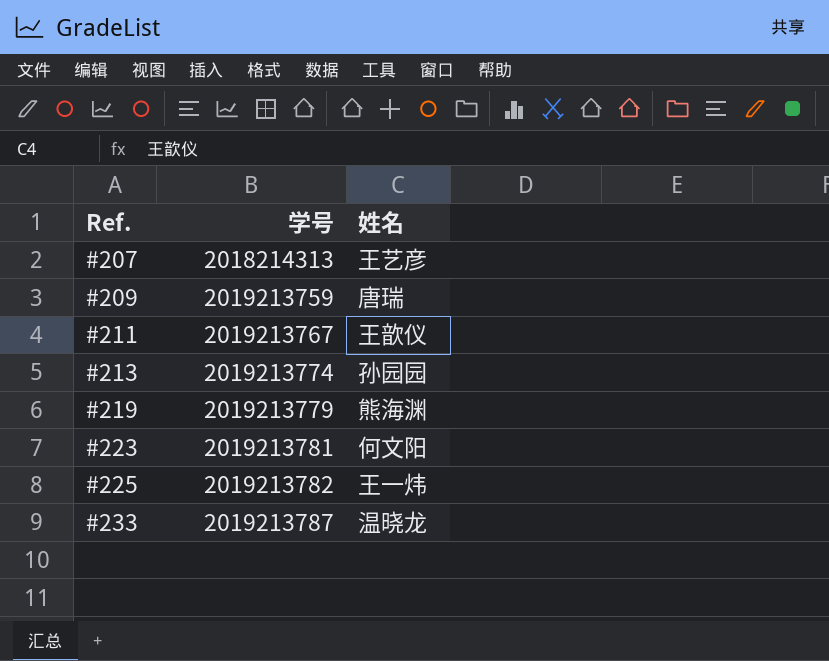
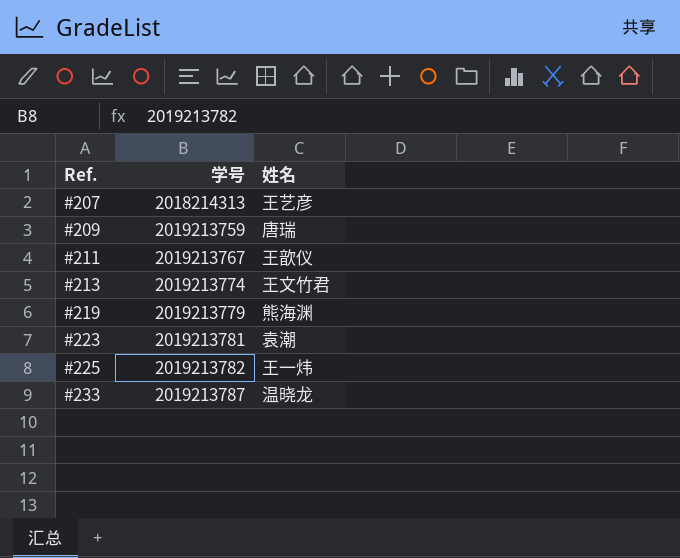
#213 | 姓名: 孙园园 -> 王文竹君
#223 | 姓名: 何文阳 -> 袁潮

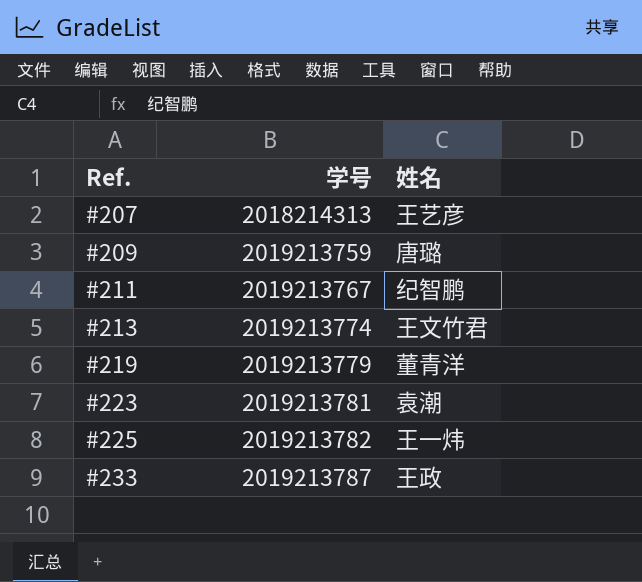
#209 | 姓名: 唐瑞 -> 唐璐
#211 | 姓名: 王歆仪 -> 纪智鹏
#219 | 姓名: 熊海渊 -> 董青洋
#233 | 姓名: 温晓龙 -> 王政

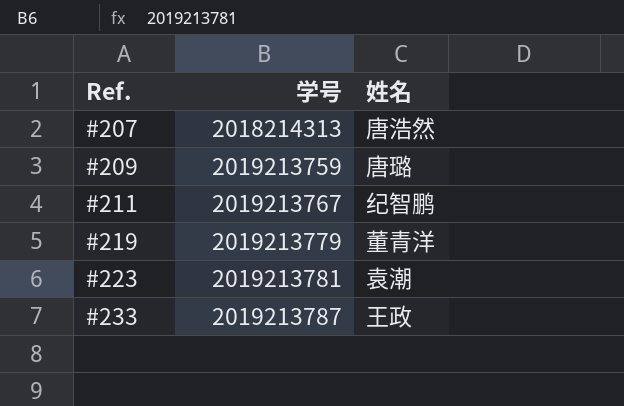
row #213: 2019213774 | 王文竹君 -> none
row #225: 2019213782 | 王一炜 -> none
#207 | 姓名: 王艺彦 -> 唐浩然

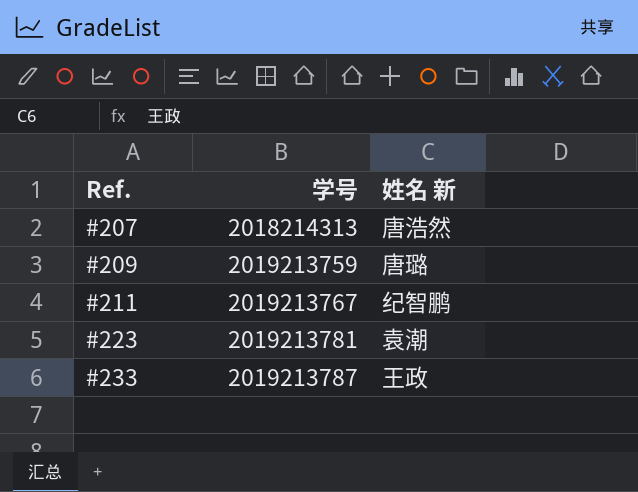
column name: 姓名 -> 姓名 新
row #219: 2019213779 | 董青洋 -> none

